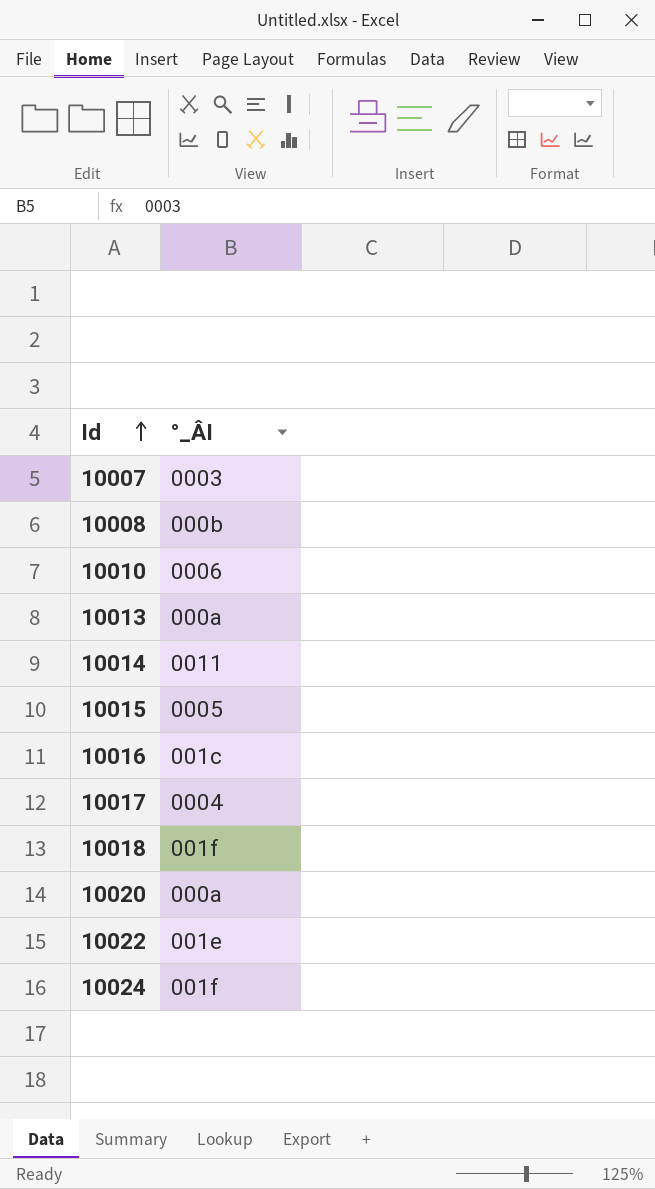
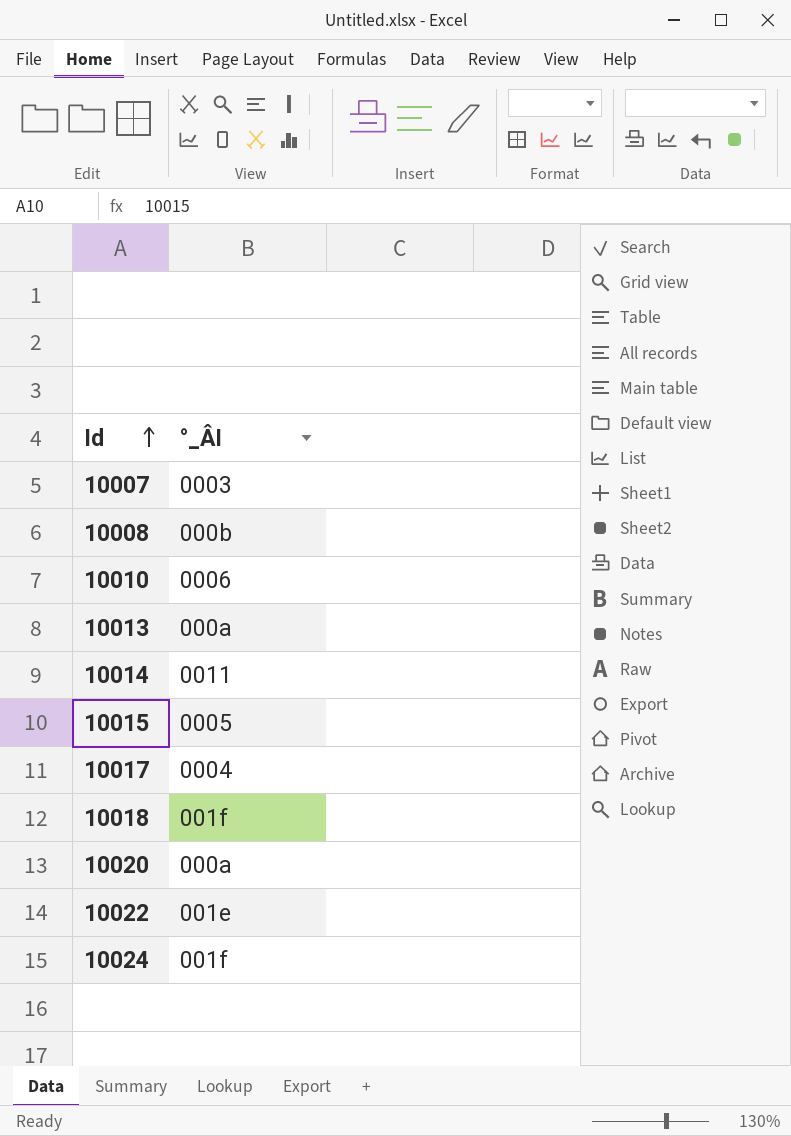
row 10016: 001c -> none

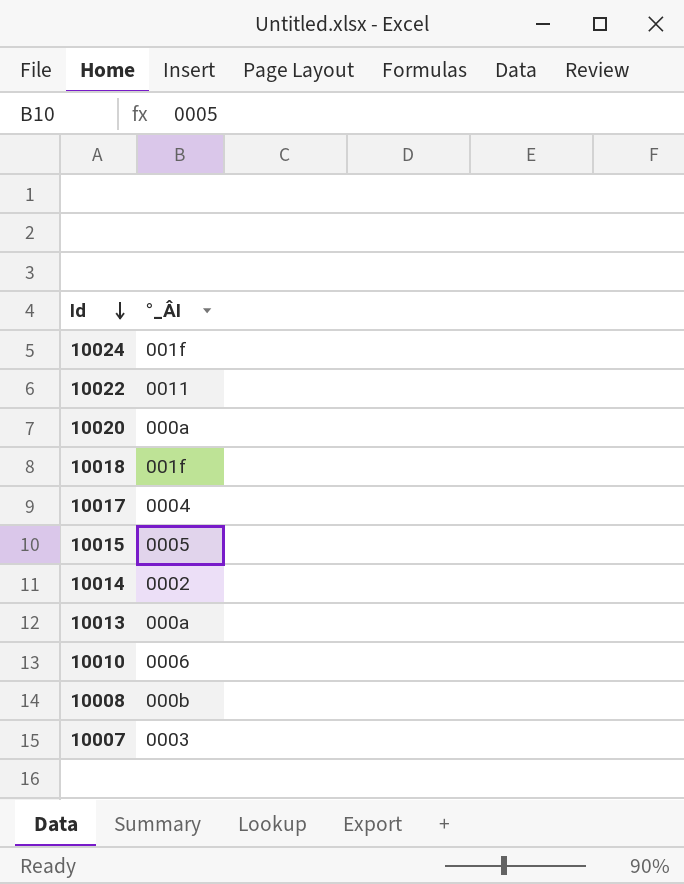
row order: Id ascending -> Id descending
10022 | °_ÂI: 001e -> 0011
10014 | °_ÂI: 0011 -> 0002

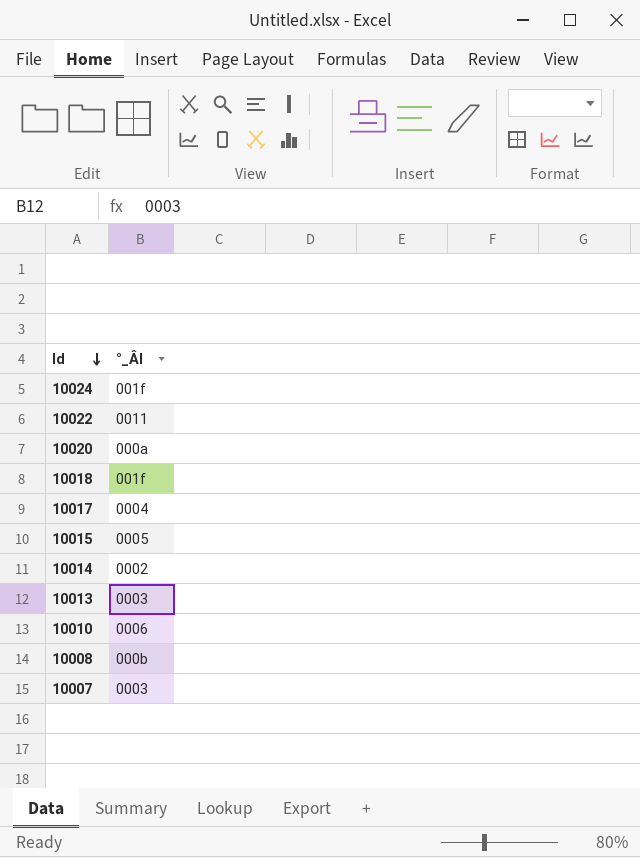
10013 | °_ÂI: 000a -> 0003

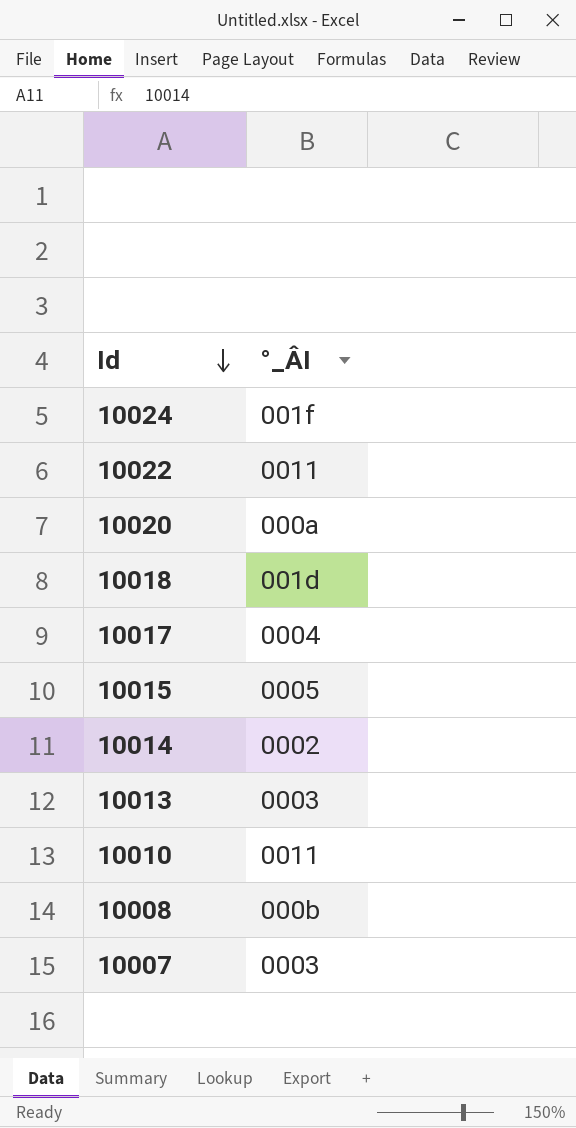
10018 | °_ÂI: 001f -> 001d
10010 | °_ÂI: 0006 -> 0011

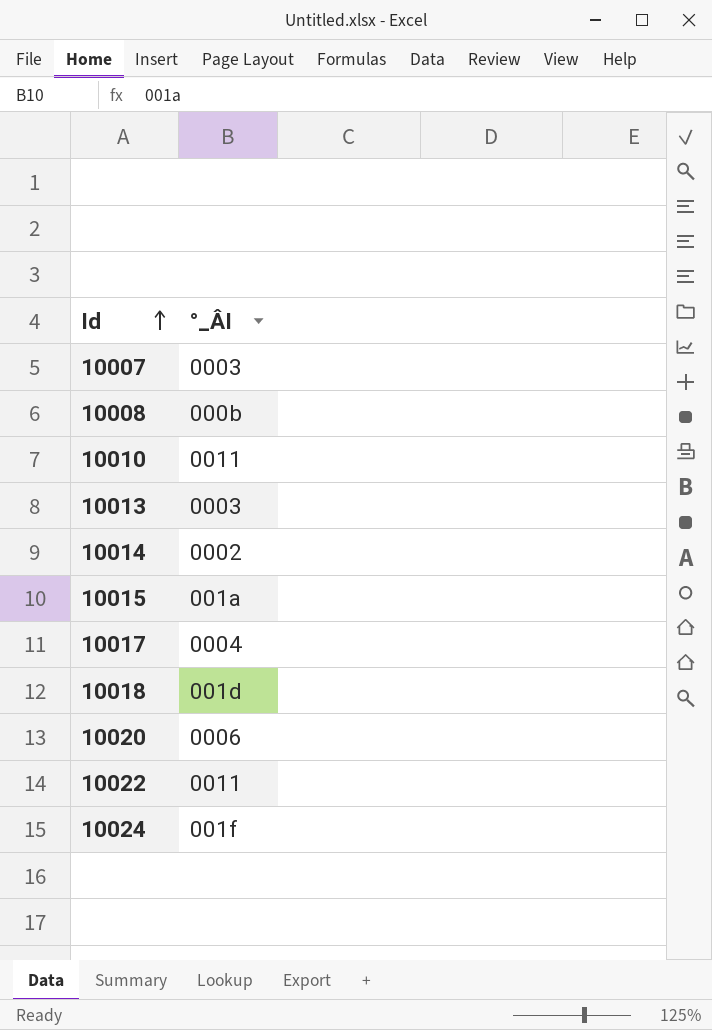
row order: Id descending -> Id ascending
10015 | °_ÂI: 0005 -> 001a
10020 | °_ÂI: 000a -> 0006

